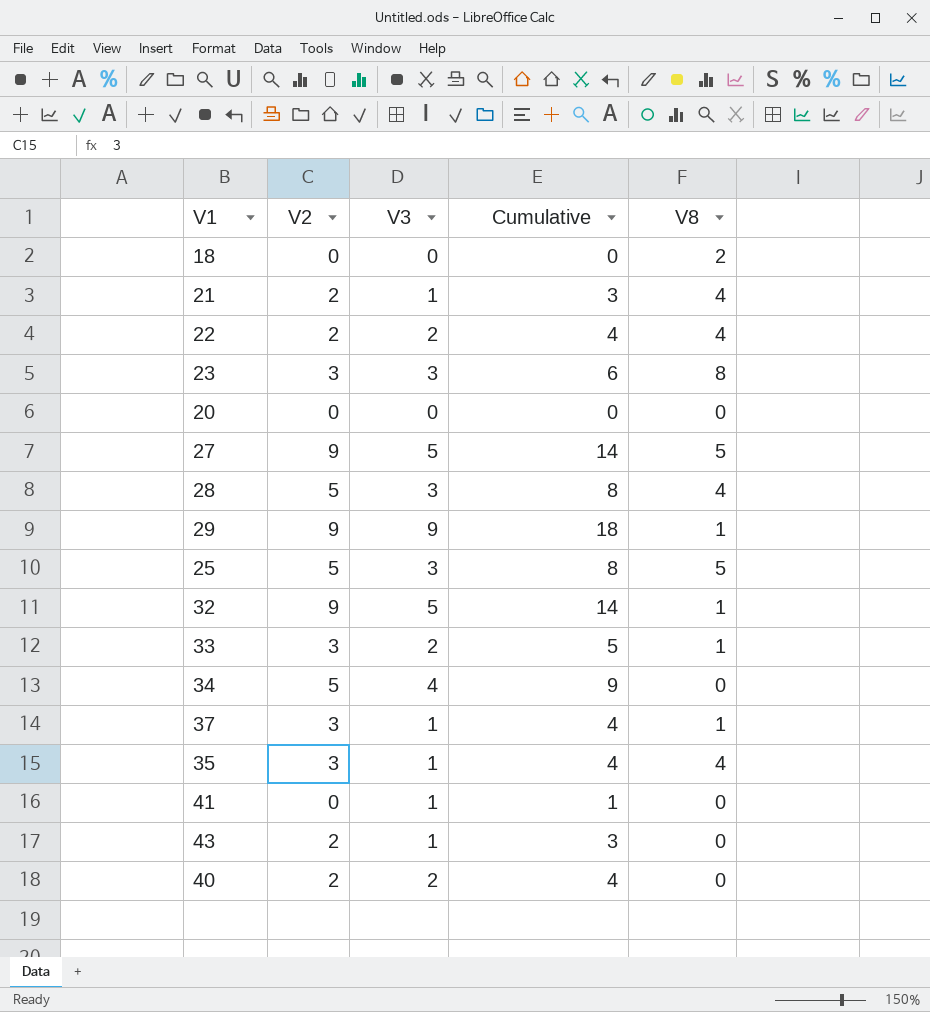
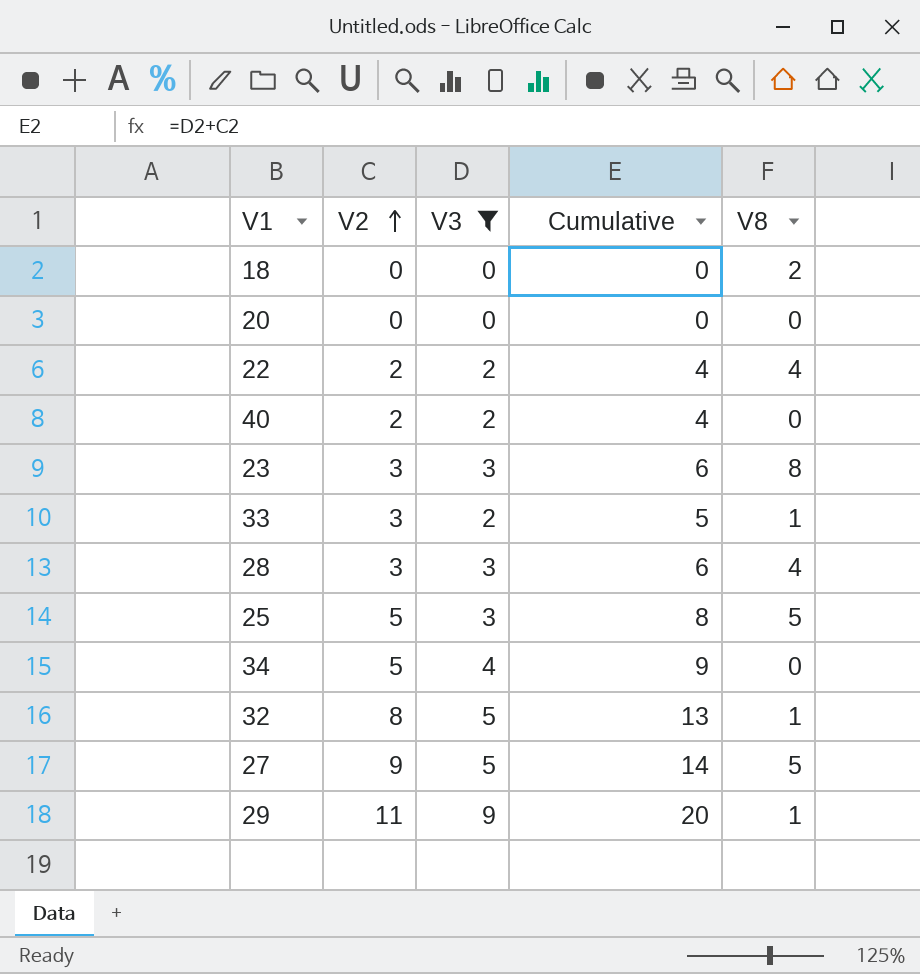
filter: none -> V3 != 1
row order: none -> V2 ascending
28 | V2: 5 -> 3
28 | Cumulative: 8 -> 6
32 | V2: 9 -> 8
32 | Cumulative: 14 -> 13
29 | V2: 9 -> 11
29 | Cumulative: 18 -> 20

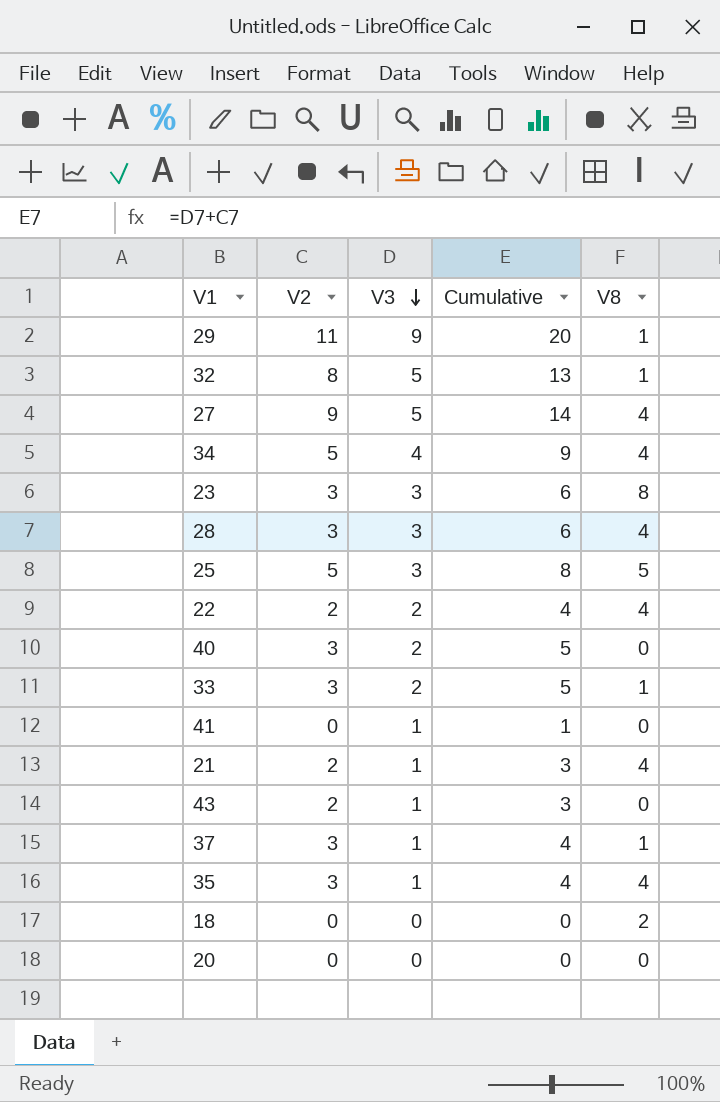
filter: V3 != 1 -> none
row order: V2 ascending -> V3 descending
27 | V8: 5 -> 4
34 | V8: 0 -> 4
40 | V2: 2 -> 3
40 | Cumulative: 4 -> 5

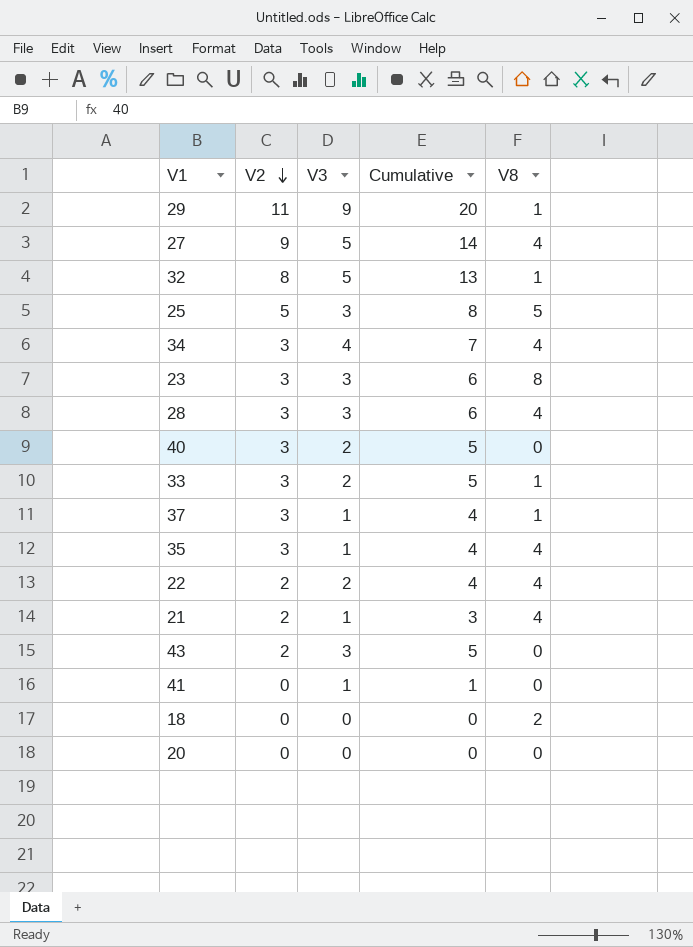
row order: V3 descending -> V2 descending
34 | V2: 5 -> 3
34 | Cumulative: 9 -> 7
43 | V3: 1 -> 3
43 | Cumulative: 3 -> 5

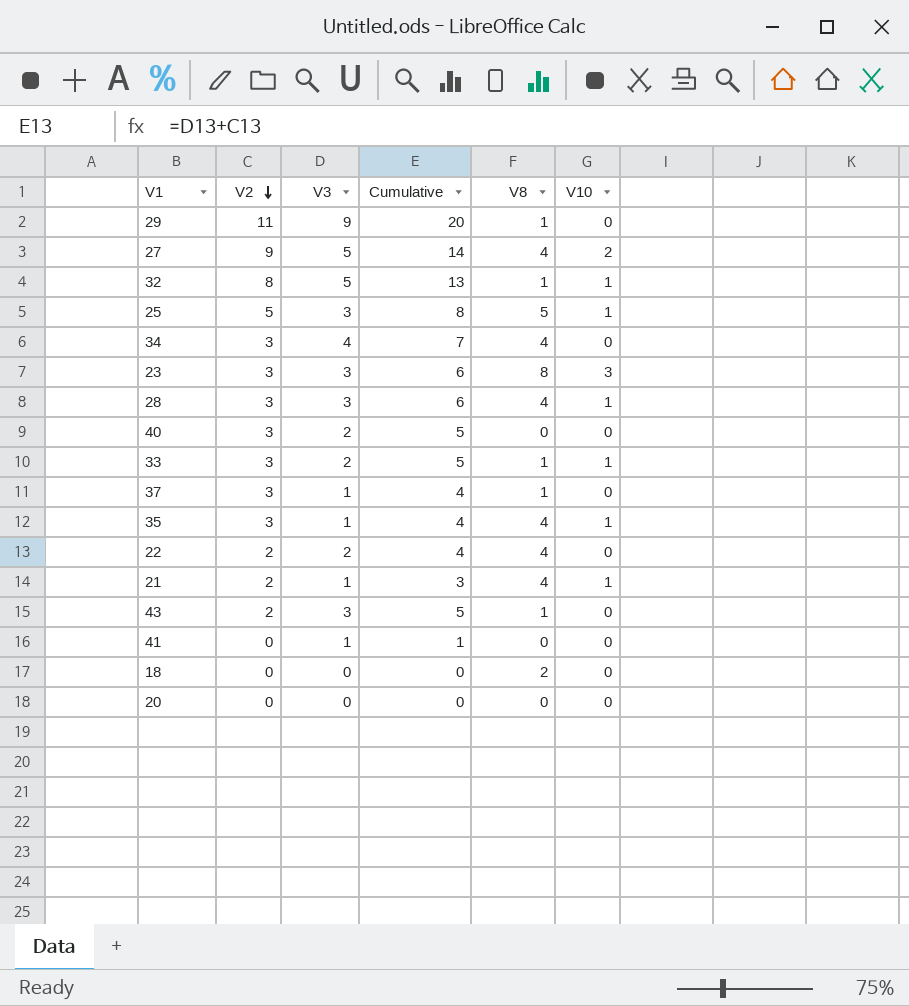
column V10 | position: none -> 6
43 | V8: 0 -> 1

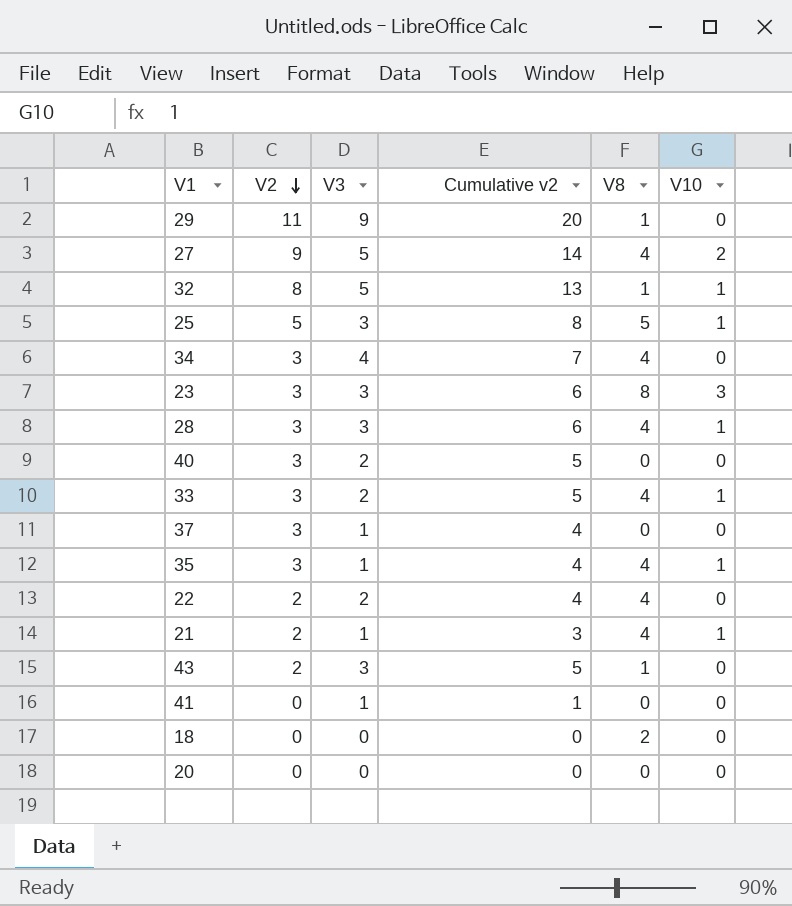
column name: Cumulative -> Cumulative v2
33 | V8: 1 -> 4
37 | V8: 1 -> 0

